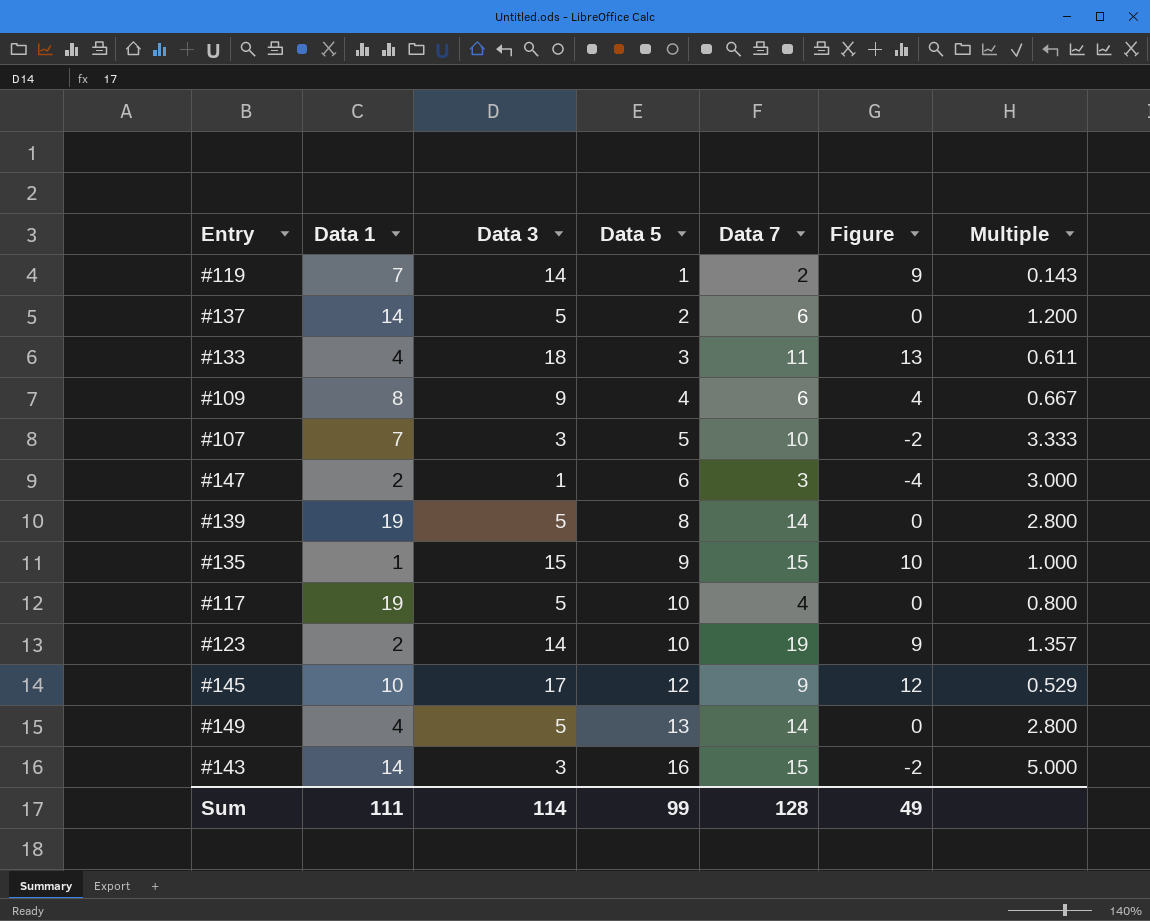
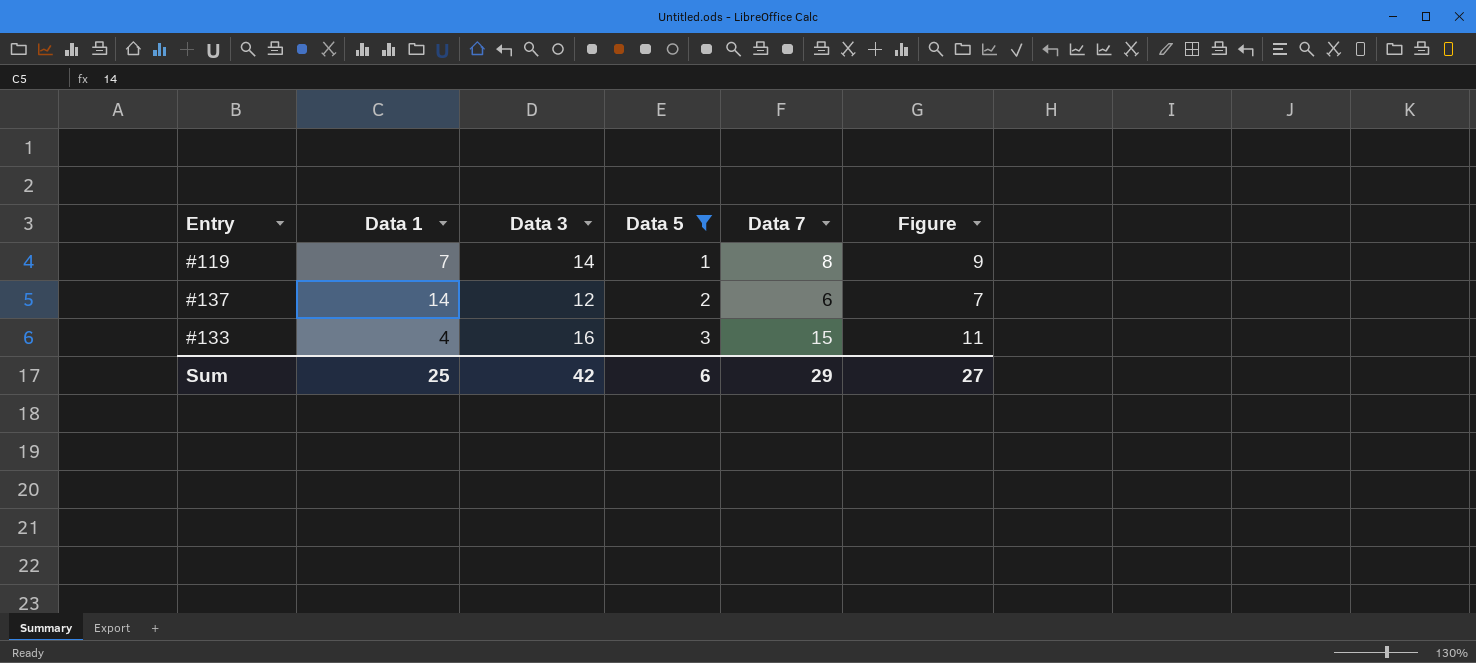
filter: none -> Data 5 <= 3
column Multiple | formula: [Data 7] / [Data 3] -> none
#119 | Data 7: 2 -> 8
#137 | Data 3: 5 -> 12
#137 | Figure: 0 -> 7
#133 | Data 3: 18 -> 16
#133 | Data 7: 11 -> 15
#133 | Figure: 13 -> 11
Sum | Data 1: 111 -> 25
Sum | Data 3: 114 -> 42
Sum | Data 5: 99 -> 6
Sum | Data 7: 128 -> 29
Sum | Figure: 49 -> 27

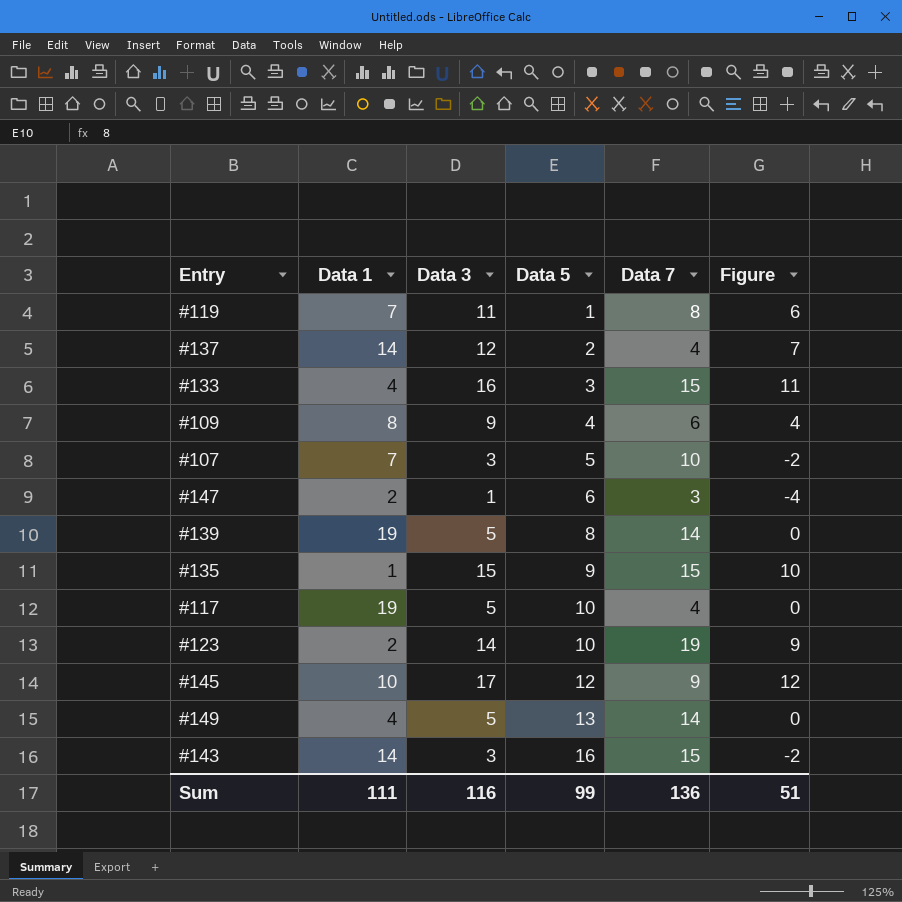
filter: Data 5 <= 3 -> none
#119 | Data 3: 14 -> 11
#119 | Figure: 9 -> 6
#137 | Data 7: 6 -> 4
Sum | Data 1: 25 -> 111
Sum | Data 3: 42 -> 116
Sum | Data 5: 6 -> 99
Sum | Data 7: 29 -> 136
Sum | Figure: 27 -> 51

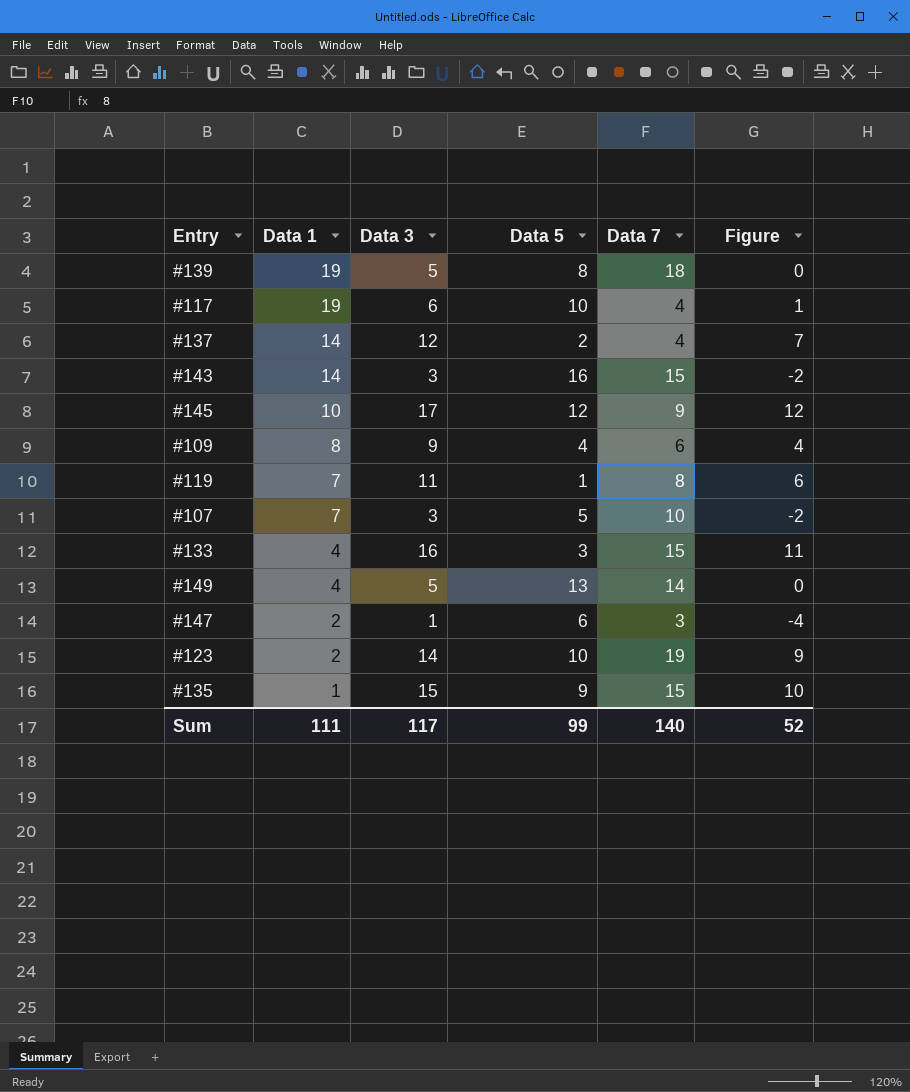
row order: Data 5 ascending -> Data 1 descending
#139 | Data 7: 14 -> 18
#117 | Data 3: 5 -> 6
#117 | Figure: 0 -> 1
Sum | Data 3: 116 -> 117
Sum | Data 7: 136 -> 140
Sum | Figure: 51 -> 52

